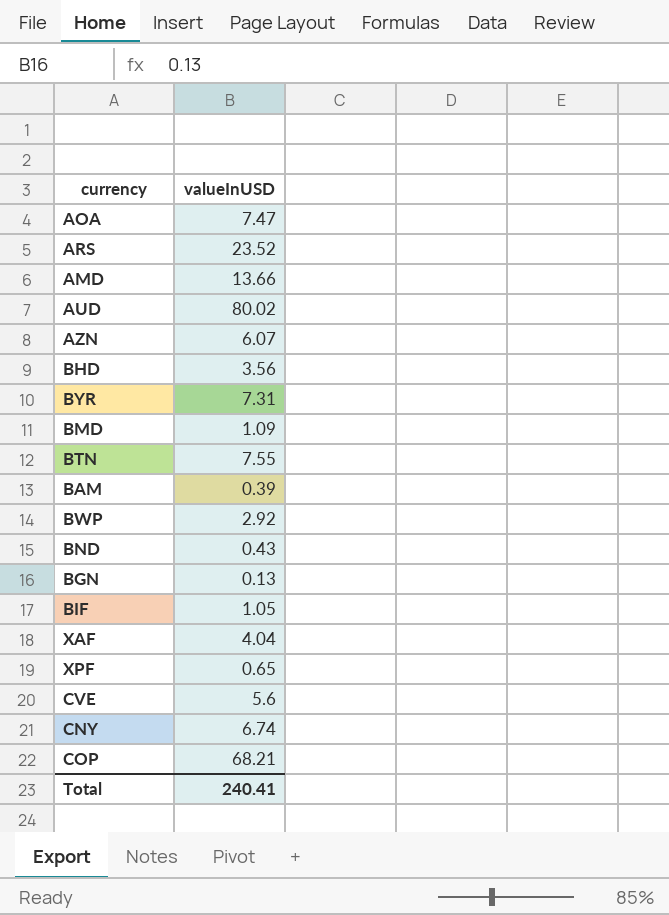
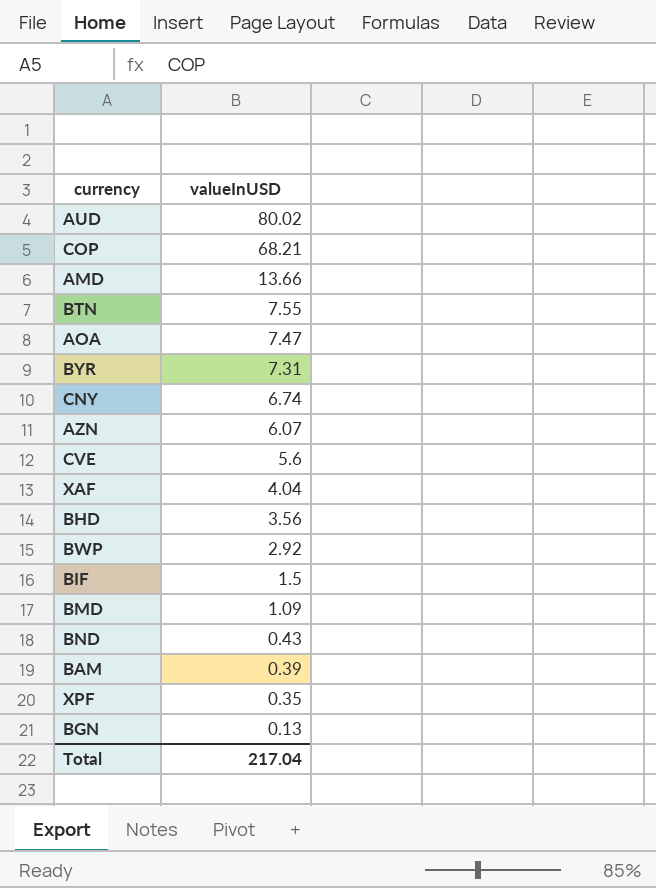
row order: none -> valueInUSD descending
row ARS: 23.52 -> none
BIF | valueInUSD: 1.05 -> 1.5
XPF | valueInUSD: 0.65 -> 0.35
Total | valueInUSD: 240.41 -> 217.04

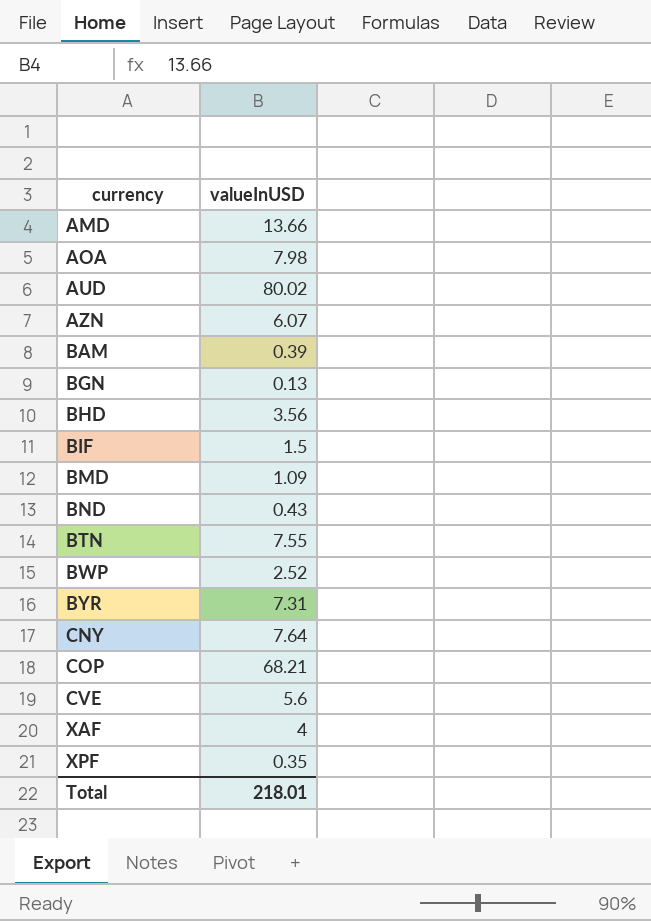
row order: valueInUSD descending -> currency ascending
AOA | valueInUSD: 7.47 -> 7.98
BWP | valueInUSD: 2.92 -> 2.52
CNY | valueInUSD: 6.74 -> 7.64
XAF | valueInUSD: 4.04 -> 4
Total | valueInUSD: 217.04 -> 218.01

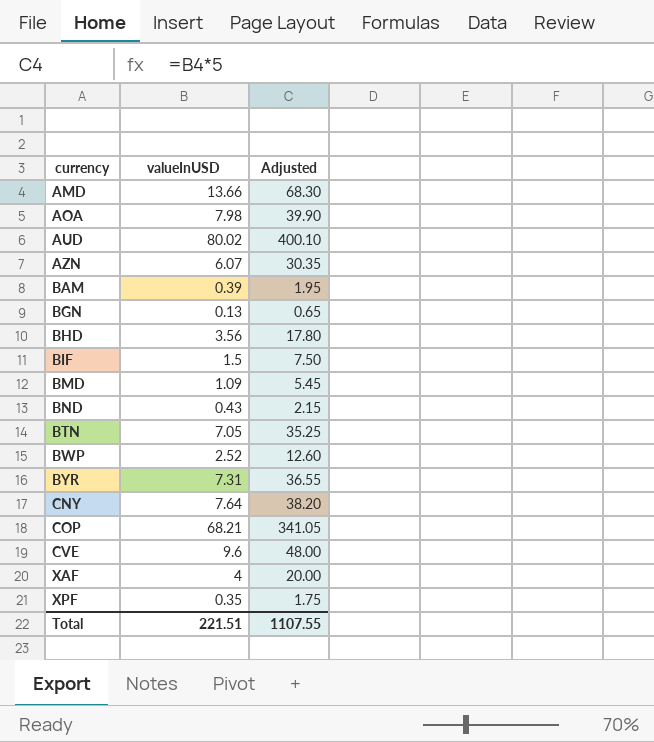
column Adjusted | formula: none -> [valueInUSD] * 5
BTN | valueInUSD: 7.55 -> 7.05
CVE | valueInUSD: 5.6 -> 9.6
Total | valueInUSD: 218.01 -> 221.51

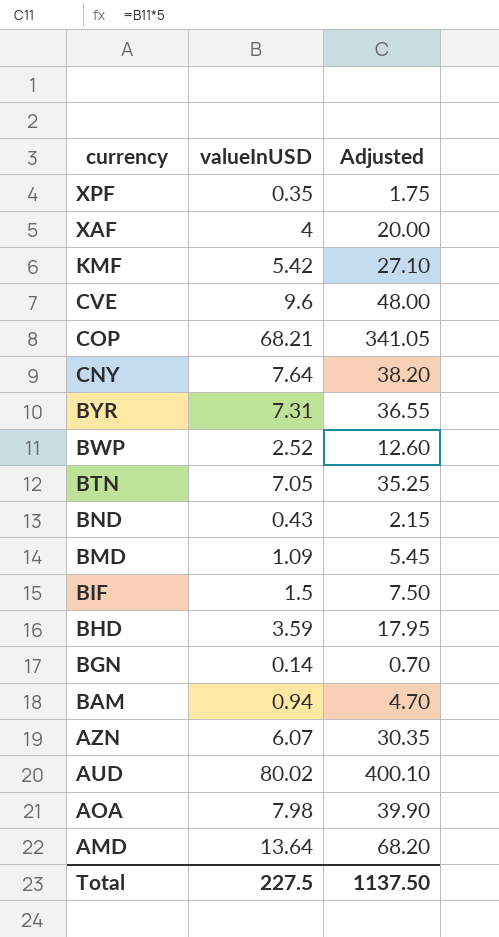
row order: currency ascending -> currency descending
row KMF: none -> 5.42 | 27.10
BHD | valueInUSD: 3.56 -> 3.59
BHD | Adjusted: 17.80 -> 17.95
BGN | valueInUSD: 0.13 -> 0.14
BGN | Adjusted: 0.65 -> 0.70
BAM | valueInUSD: 0.39 -> 0.94
BAM | Adjusted: 1.95 -> 4.70
AMD | valueInUSD: 13.66 -> 13.64
AMD | Adjusted: 68.30 -> 68.20
Total | valueInUSD: 221.51 -> 227.5
Total | Adjusted: 1107.55 -> 1137.50

